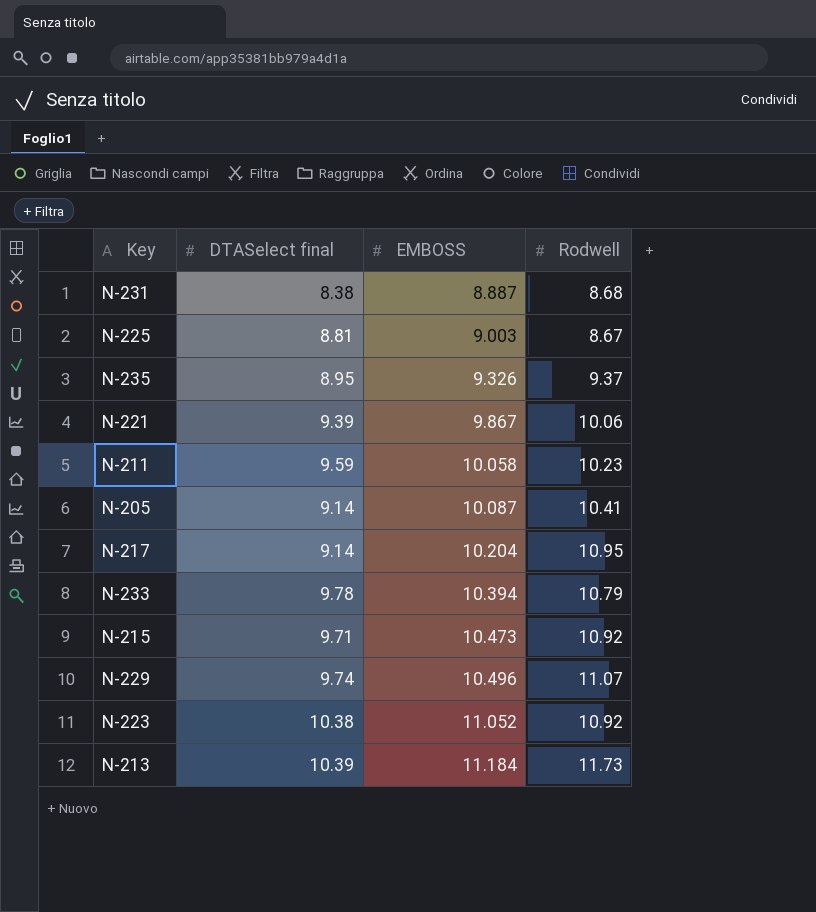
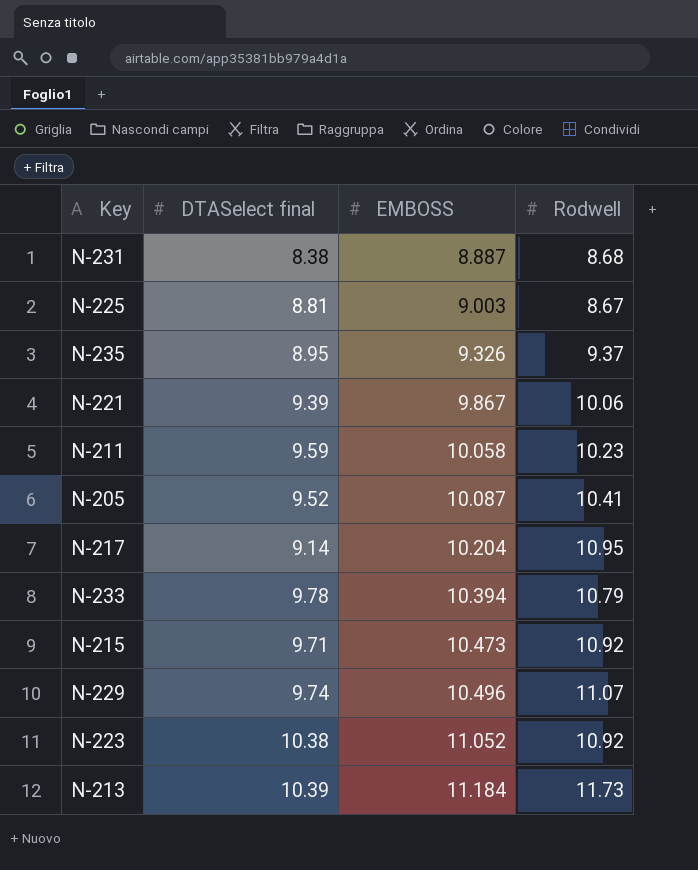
N-205 | DTASelect final: 9.14 -> 9.52

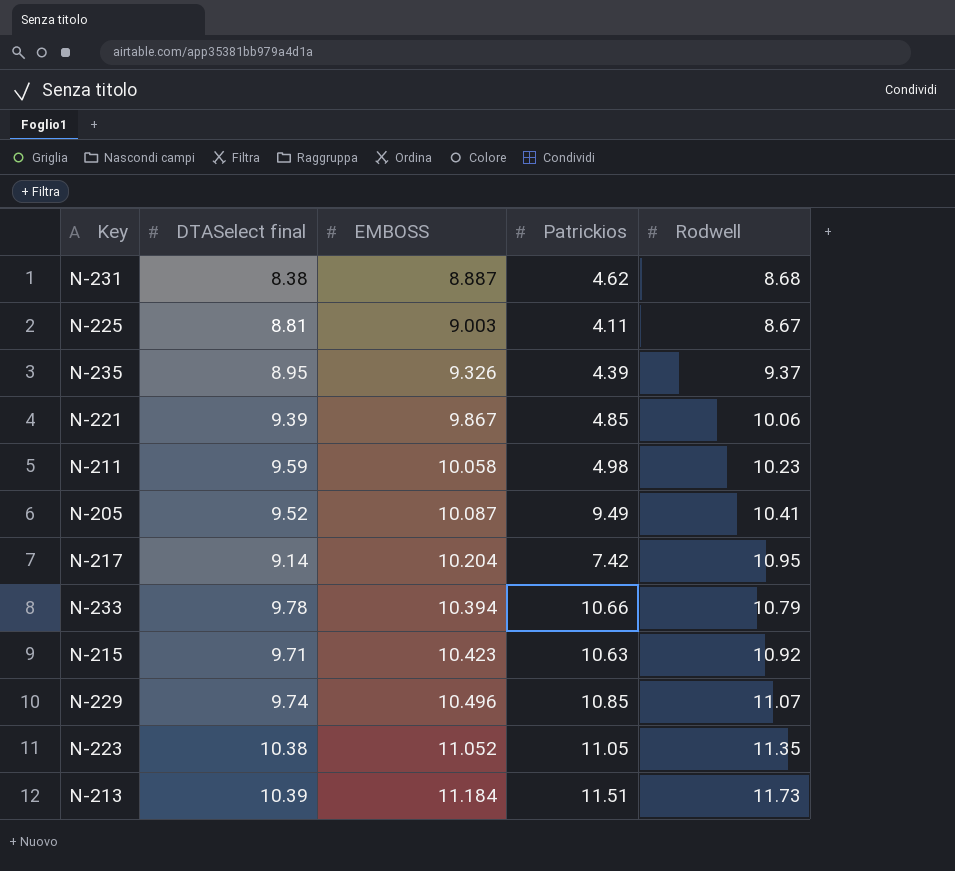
column Patrickios | position: none -> 4
N-215 | EMBOSS: 10.473 -> 10.423
N-223 | Rodwell: 10.92 -> 11.35

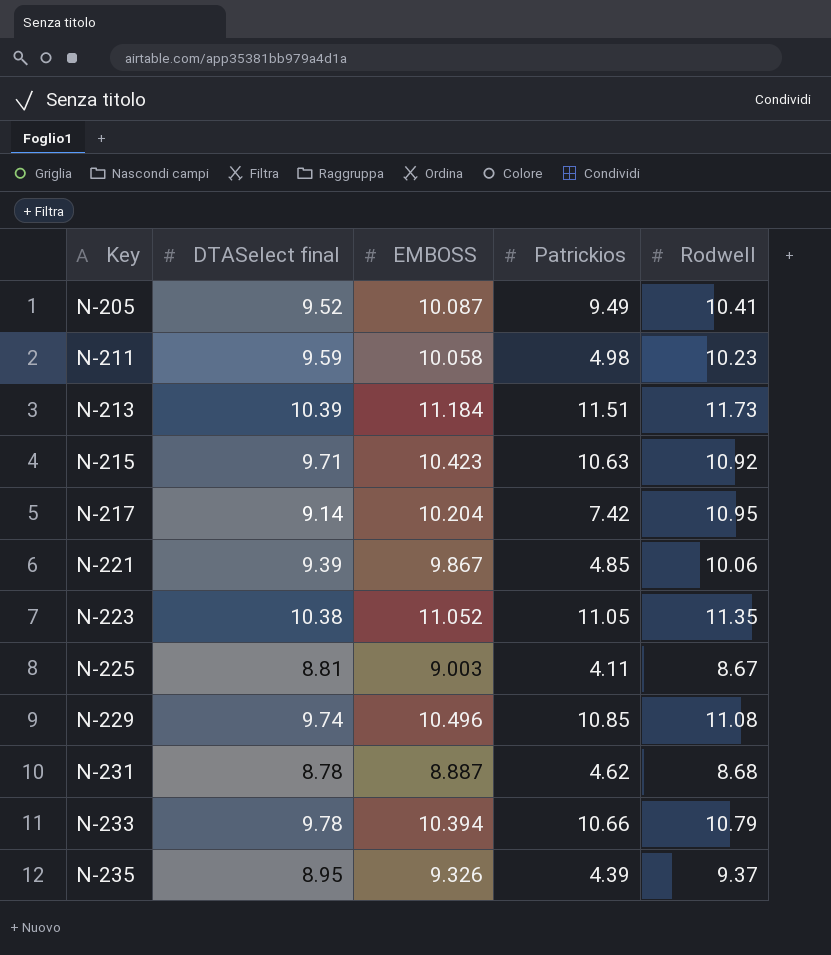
row order: EMBOSS ascending -> Key ascending
N-229 | Rodwell: 11.07 -> 11.08
N-231 | DTASelect final: 8.38 -> 8.78

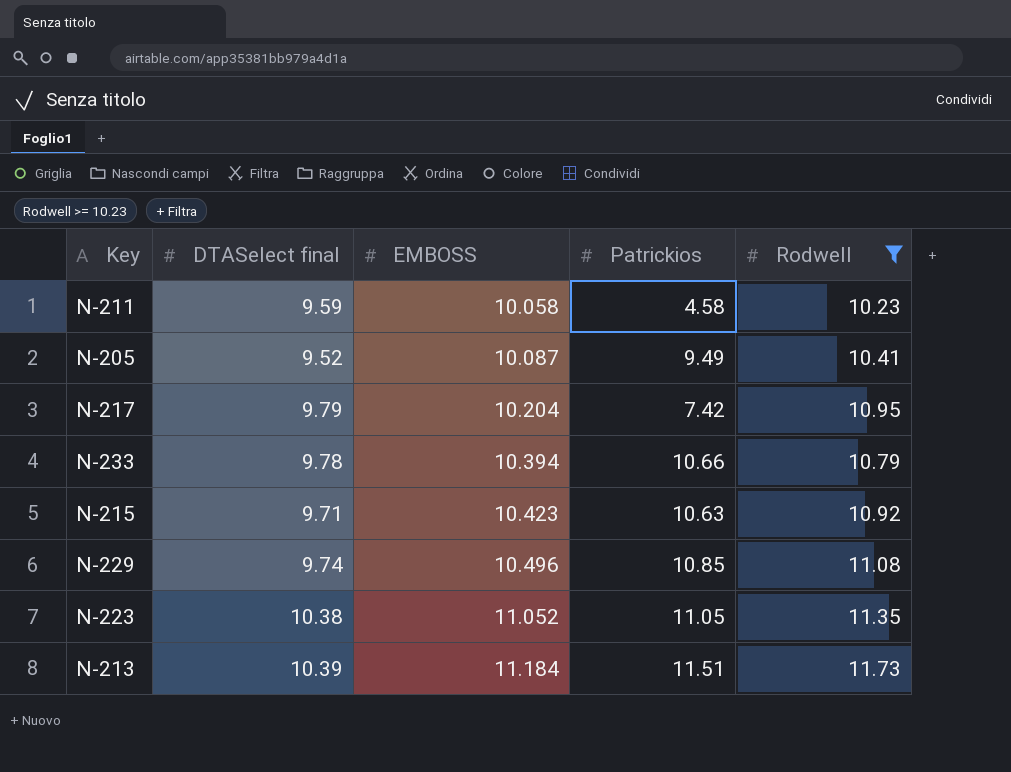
filter: none -> Rodwell >= 10.23
row order: Key ascending -> EMBOSS ascending
N-211 | Patrickios: 4.98 -> 4.58
N-217 | DTASelect final: 9.14 -> 9.79

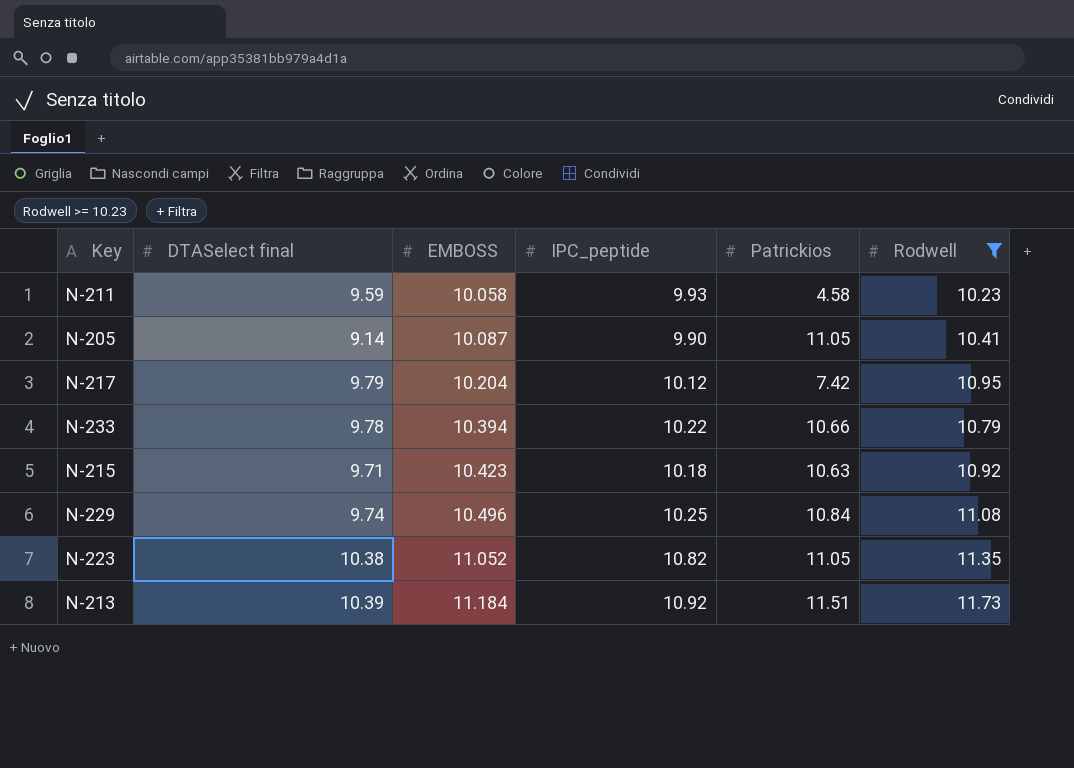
column IPC_peptide | position: none -> 4
N-205 | DTASelect final: 9.52 -> 9.14
N-205 | Patrickios: 9.49 -> 11.05
N-229 | Patrickios: 10.85 -> 10.84

